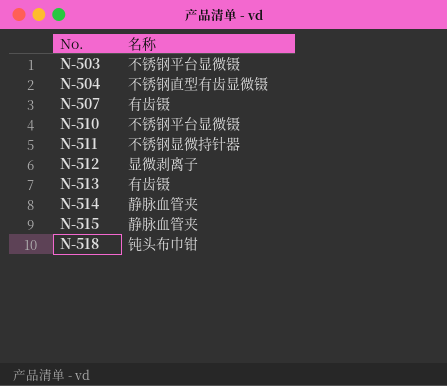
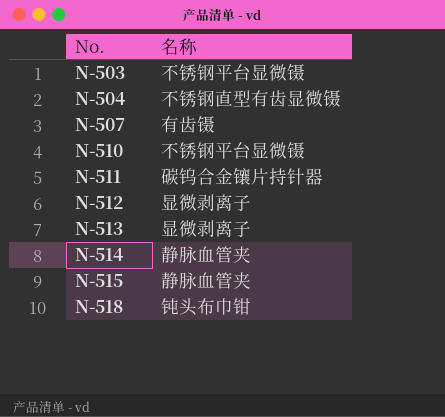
N-511 | 名称: 不锈钢显微持针器 -> 碳钨合金镶片持针器
N-513 | 名称: 有齿镊 -> 显微剥离子

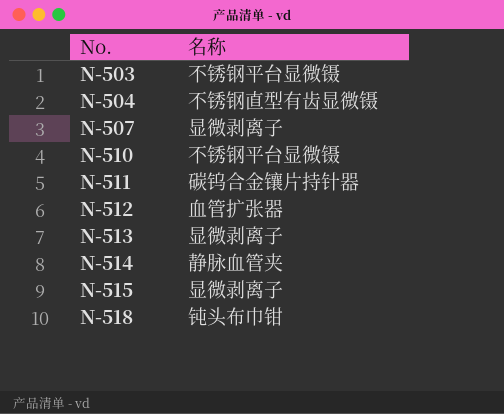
N-507 | 名称: 有齿镊 -> 显微剥离子
N-512 | 名称: 显微剥离子 -> 血管扩张器
N-515 | 名称: 静脉血管夹 -> 显微剥离子

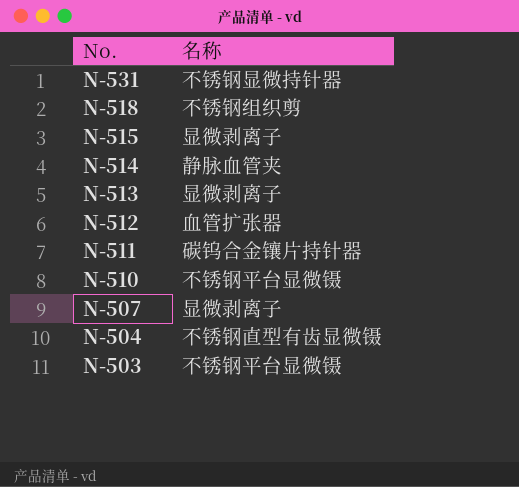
row order: No. ascending -> No. descending
row N-531: none -> 不锈钢显微持针器
N-518 | 名称: 钝头布巾钳 -> 不锈钢组织剪

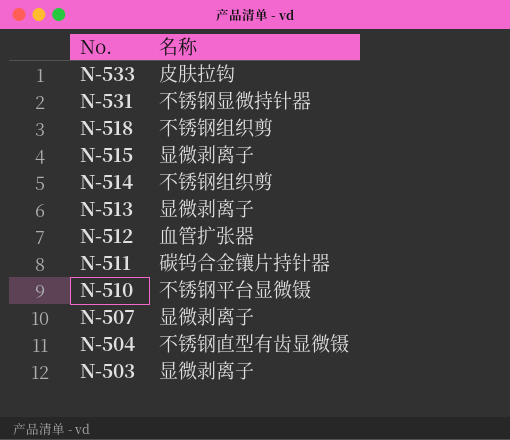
row N-533: none -> 皮肤拉钩
N-514 | 名称: 静脉血管夹 -> 不锈钢组织剪
N-503 | 名称: 不锈钢平台显微镊 -> 显微剥离子

